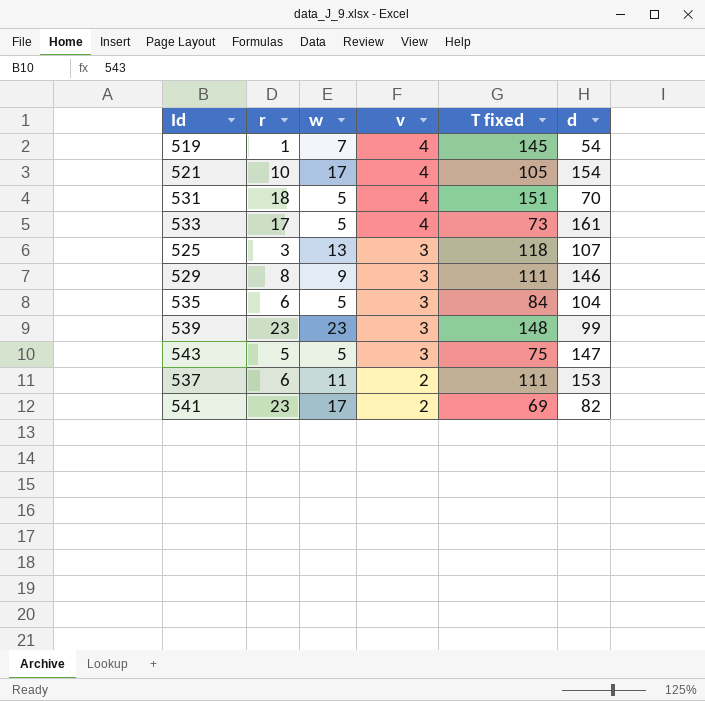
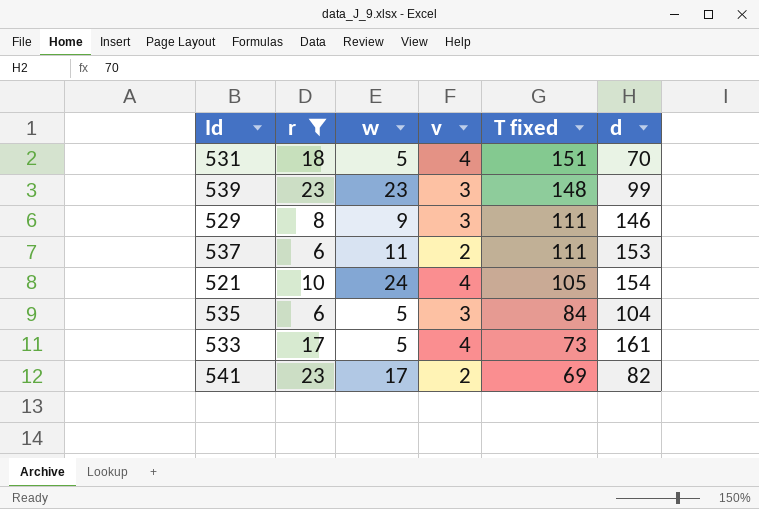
filter: none -> r >= 6
row order: v descending -> T fixed descending
521 | w: 17 -> 24

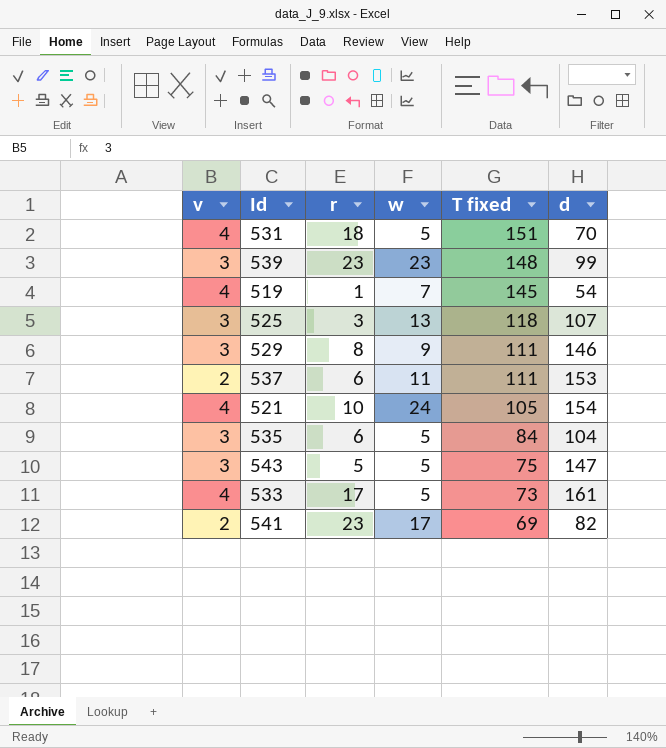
filter: r >= 6 -> none
column v | position: 4 -> 1

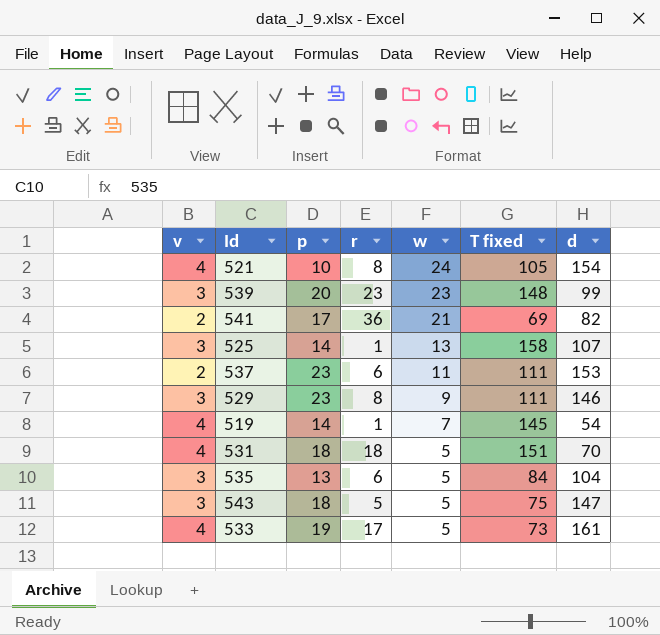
row order: T fixed descending -> w descending
column p | position: none -> 3
521 | r: 10 -> 8
541 | r: 23 -> 36
541 | w: 17 -> 21
525 | r: 3 -> 1
525 | T fixed: 118 -> 158

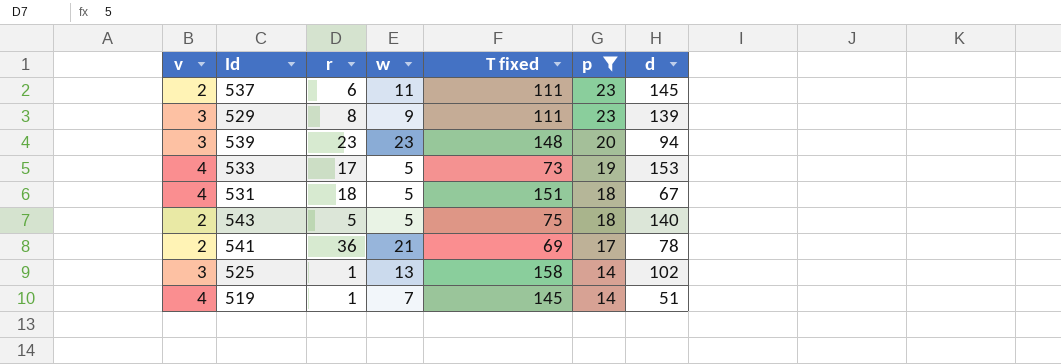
filter: none -> p >= 14
row order: w descending -> p descending
column p | position: 3 -> 6
537 | d: 153 -> 145
529 | d: 146 -> 139
539 | d: 99 -> 94
533 | d: 161 -> 153
531 | d: 70 -> 67
543 | v: 3 -> 2
543 | d: 147 -> 140
541 | d: 82 -> 78
525 | d: 107 -> 102
519 | d: 54 -> 51

